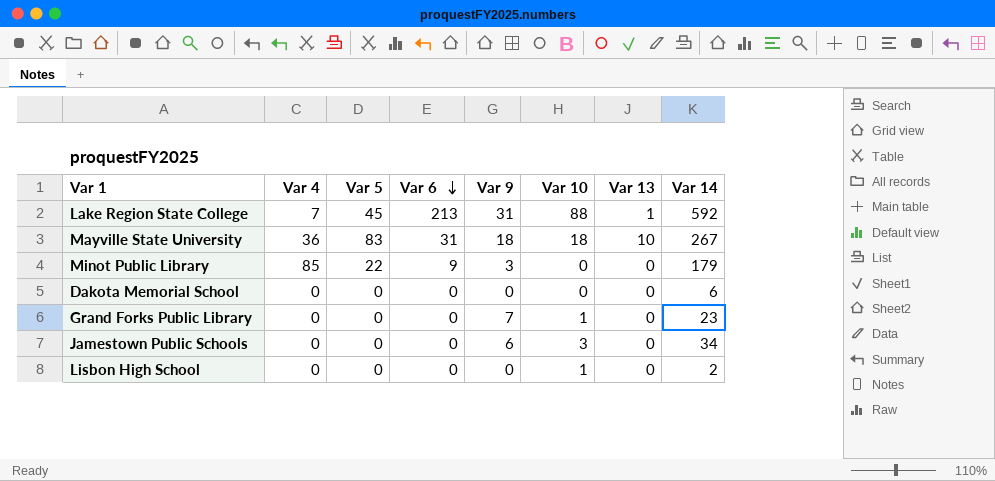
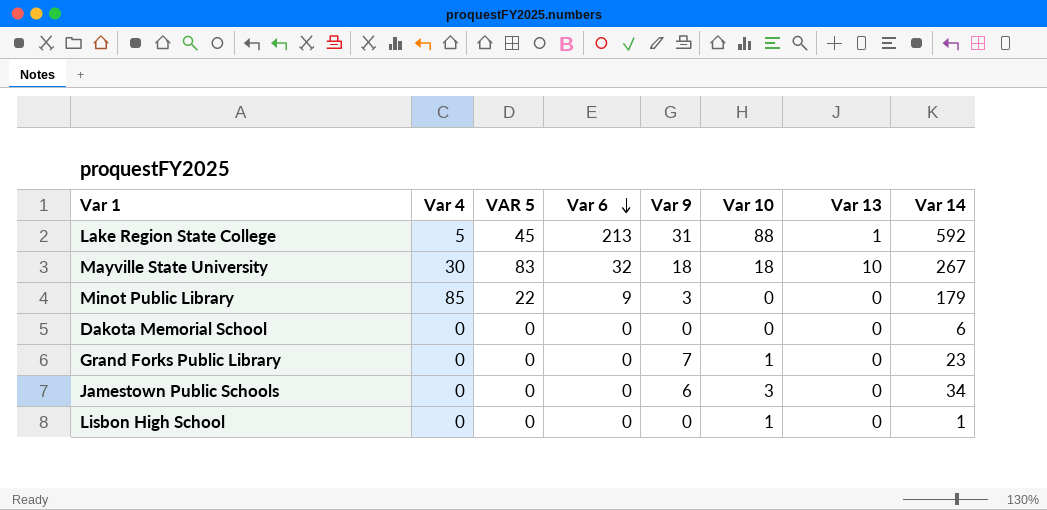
column name: Var 5 -> VAR 5
Lake Region State College | Var 4: 7 -> 5
Mayville State University | Var 4: 36 -> 30
Mayville State University | Var 6: 31 -> 32
Lisbon High School | Var 14: 2 -> 1

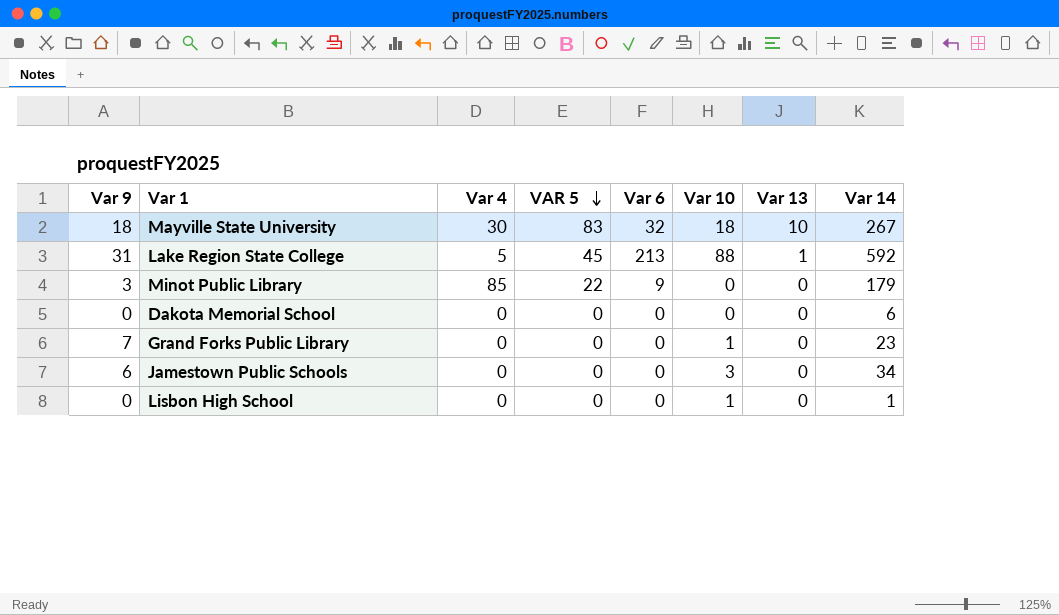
row order: Var 6 descending -> VAR 5 descending
column Var 9 | position: 5 -> 1

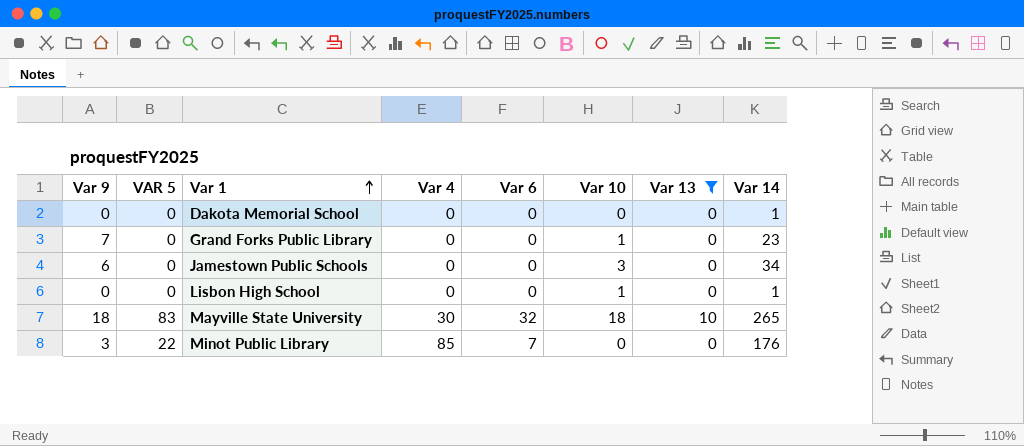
filter: none -> Var 13 != 1
row order: VAR 5 descending -> Var 1 ascending
column VAR 5 | position: 4 -> 2
Dakota Memorial School | Var 14: 6 -> 1
Mayville State University | Var 14: 267 -> 265
Minot Public Library | Var 6: 9 -> 7
Minot Public Library | Var 14: 179 -> 176

